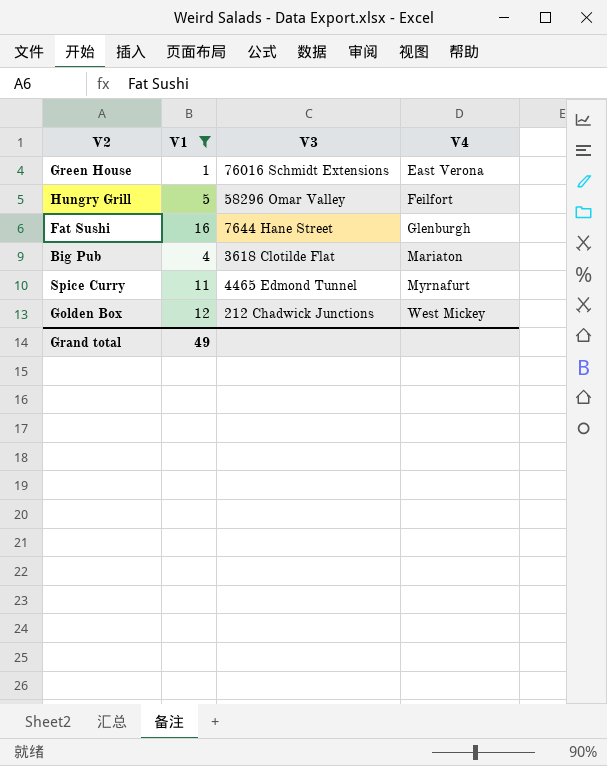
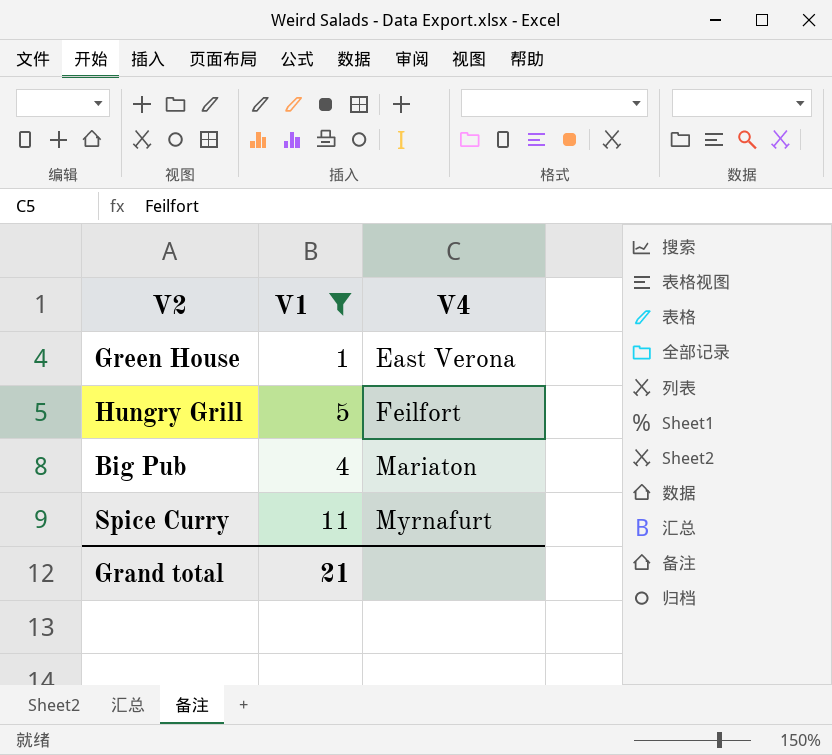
column V3 | position: 3 -> none
row Fat Sushi: 16 | 7644 Hane Street | Glenburgh -> none
row Golden Box: 12 | 212 Chadwick Junctions | West Mickey -> none
Grand total | V1: 49 -> 21

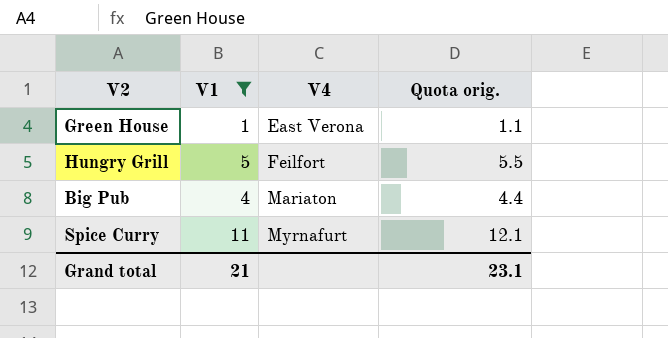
column Quota orig. | formula: none -> [V1] * 1.1

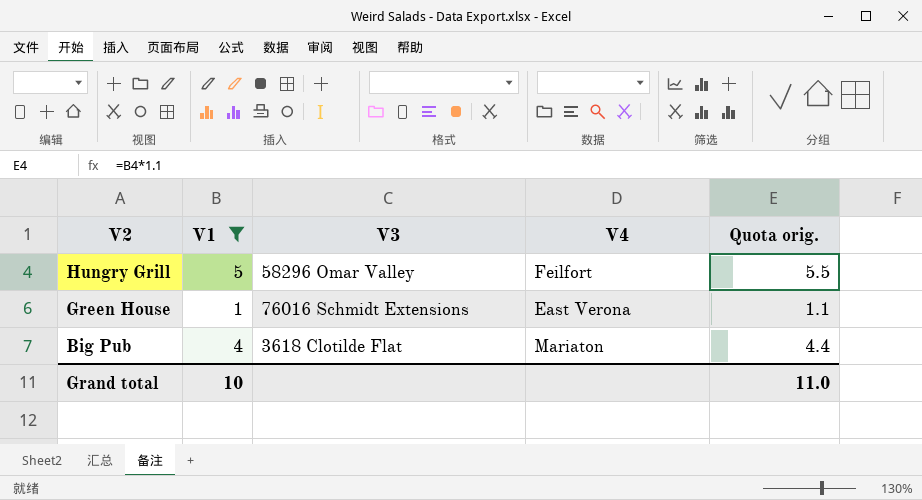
row order: V4 ascending -> V2 descending
column V3 | position: none -> 3
row Spice Curry: 11 | Myrnafurt | 12.1 -> none
Grand total | V1: 21 -> 10
Grand total | Quota orig.: 23.1 -> 11.0

